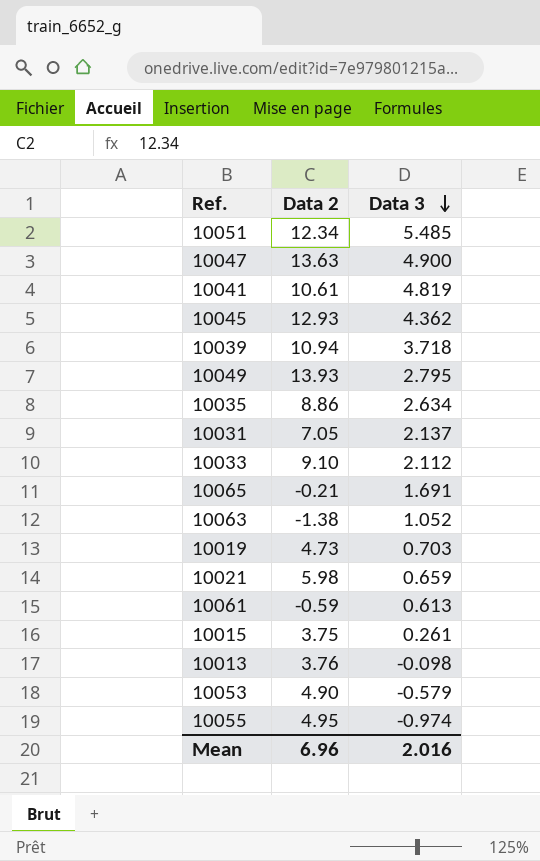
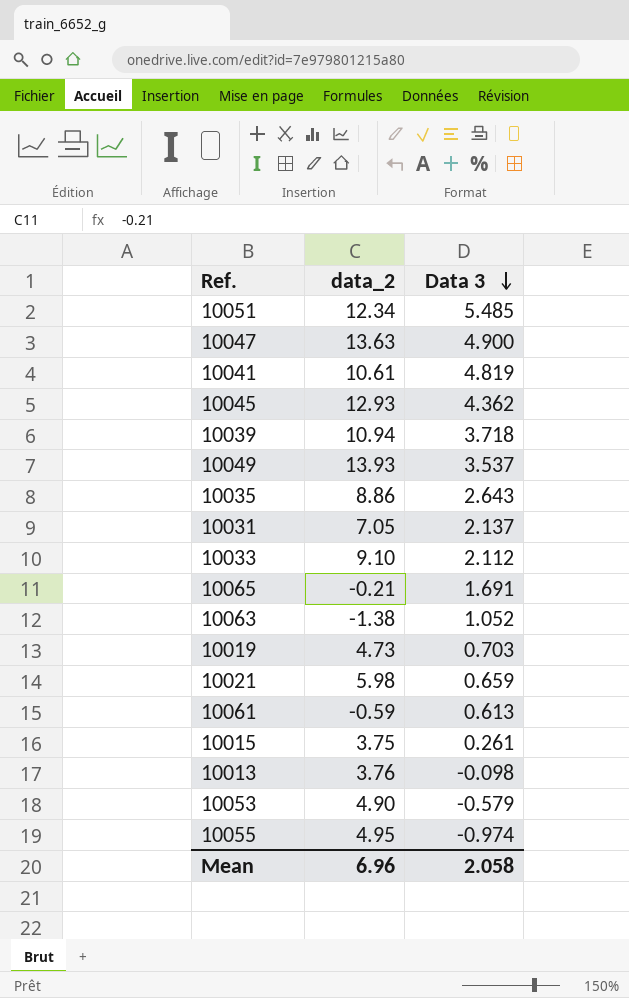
column name: Data 2 -> data_2
10049 | Data 3: 2.795 -> 3.537
10035 | Data 3: 2.634 -> 2.643
Mean | Data 3: 2.016 -> 2.058

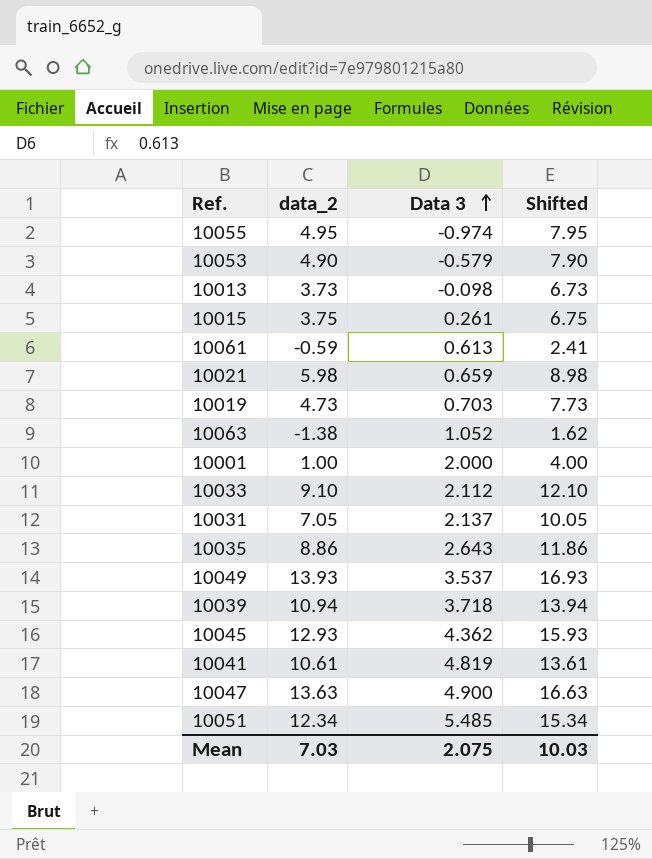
row order: Data 3 descending -> Data 3 ascending
column Shifted | formula: none -> [data_2] + 3
row 10065: -0.21 | 1.691 -> none
10013 | data_2: 3.76 -> 3.73
row 10001: none -> 1.00 | 2.000 | 4.00
Mean | data_2: 6.96 -> 7.03
Mean | Data 3: 2.058 -> 2.075

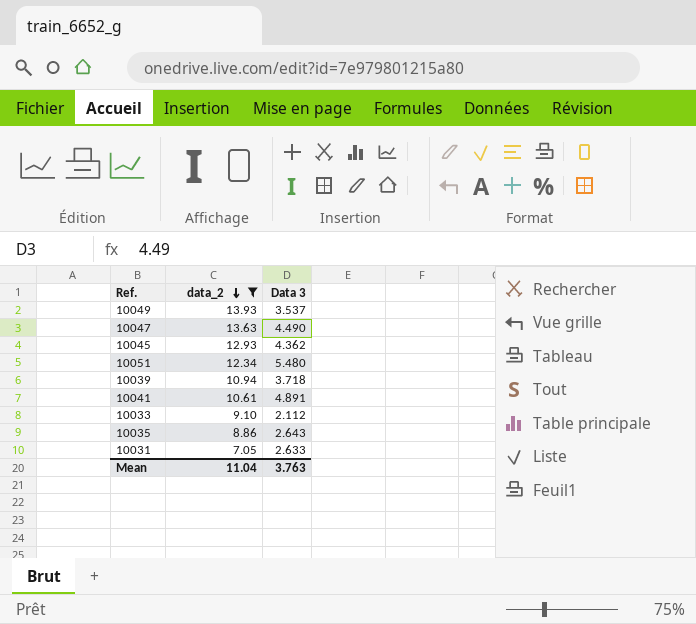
filter: none -> data_2 >= 7.05
row order: Data 3 ascending -> data_2 descending
column Shifted | formula: [data_2] + 3 -> none
10047 | Data 3: 4.900 -> 4.490
10051 | Data 3: 5.485 -> 5.480
10041 | Data 3: 4.819 -> 4.891
10031 | Data 3: 2.137 -> 2.633
Mean | data_2: 7.03 -> 11.04
Mean | Data 3: 2.075 -> 3.763

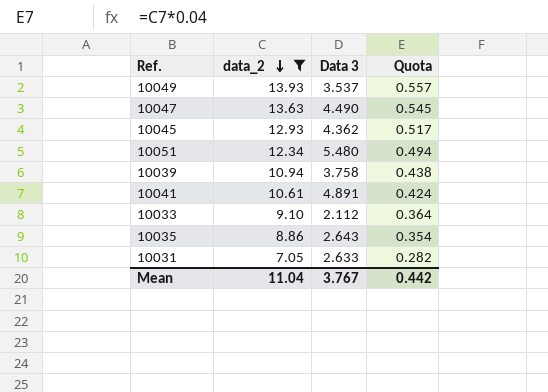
column Quota | formula: none -> [data_2] * 0.04
10039 | Data 3: 3.718 -> 3.758
Mean | Data 3: 3.763 -> 3.767

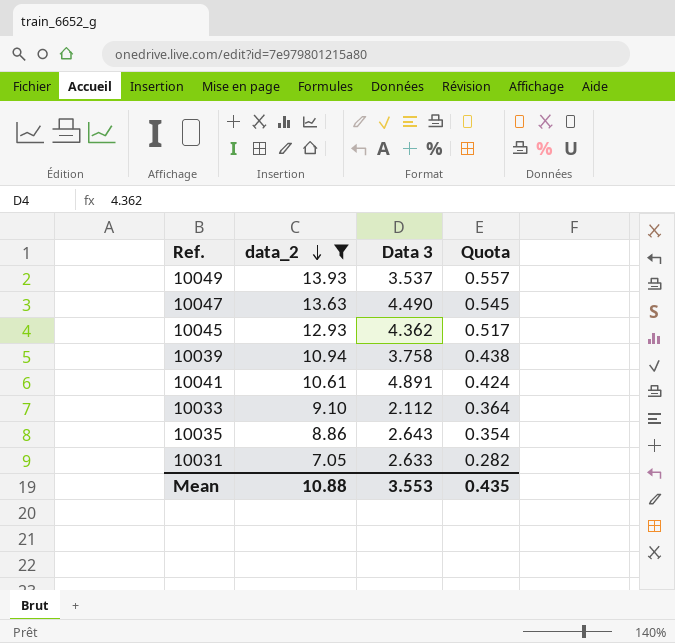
row 10051: 12.34 | 5.480 | 0.494 -> none
Mean | data_2: 11.04 -> 10.88
Mean | Data 3: 3.767 -> 3.553
Mean | Quota: 0.442 -> 0.435

